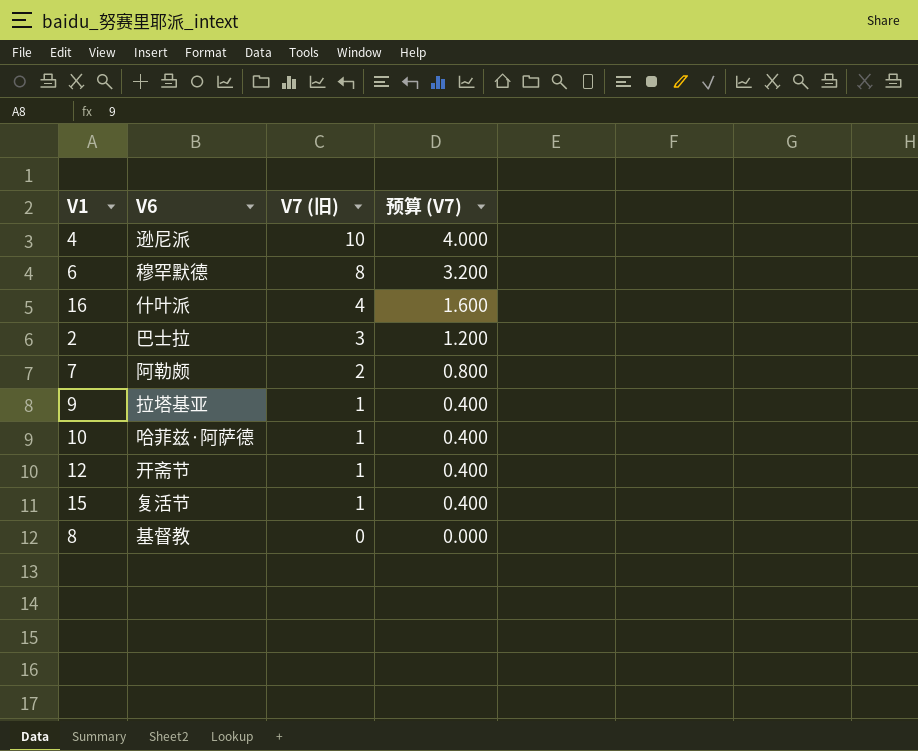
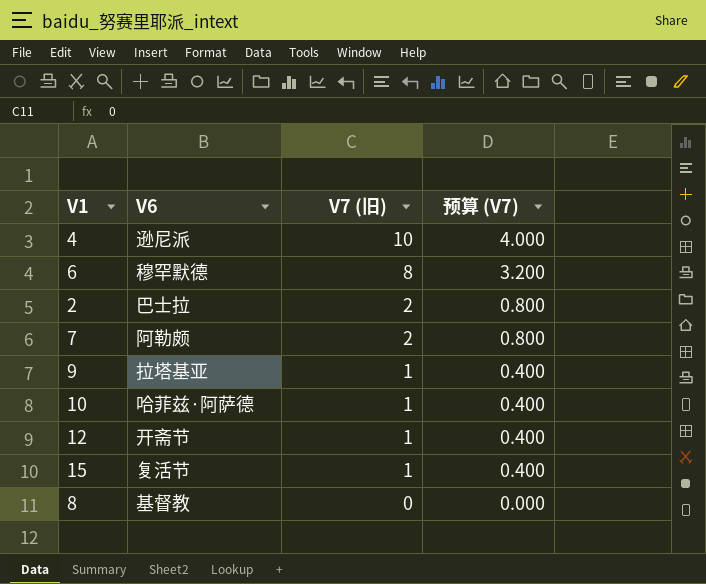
row 16: 什叶派 | 4 | 1.600 -> none
2 | V7 (旧): 3 -> 2
2 | 预算 (V7): 1.200 -> 0.800

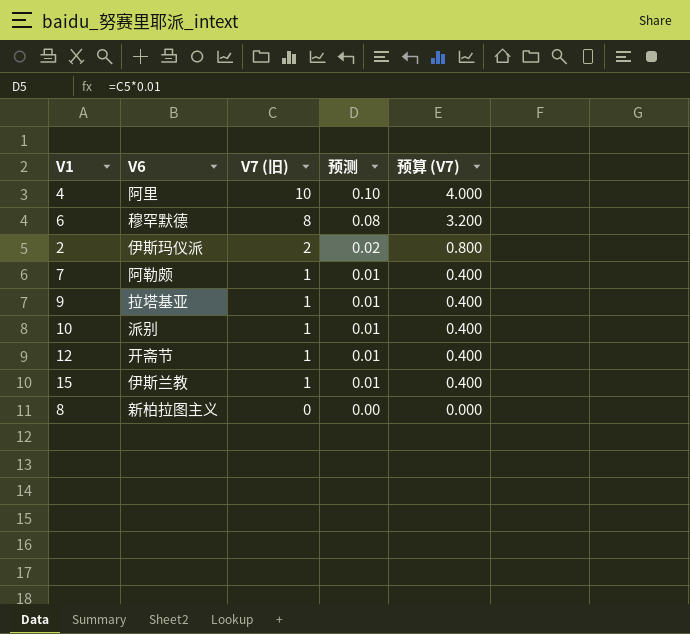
column 预测 | formula: none -> [V7 (旧)] * 0.01
4 | V6: 逊尼派 -> 阿里
2 | V6: 巴士拉 -> 伊斯玛仪派
7 | V7 (旧): 2 -> 1
7 | 预算 (V7): 0.800 -> 0.400
10 | V6: 哈菲兹·阿萨德 -> 派别
15 | V6: 复活节 -> 伊斯兰教
8 | V6: 基督教 -> 新柏拉图主义

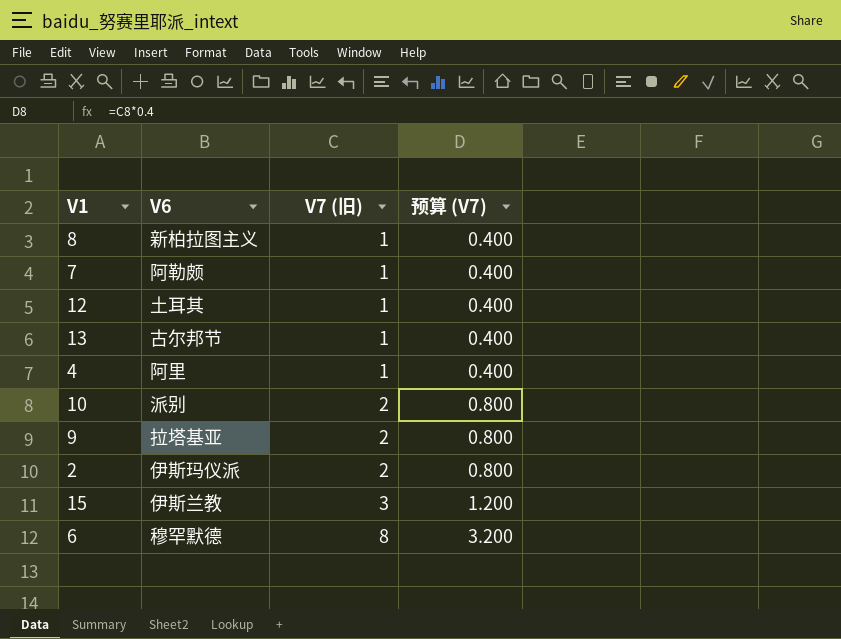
row order: V7 (旧) descending -> V7 (旧) ascending
column 预测 | formula: [V7 (旧)] * 0.01 -> none
8 | V7 (旧): 0 -> 1
8 | 预算 (V7): 0.000 -> 0.400
12 | V6: 开斋节 -> 土耳其
row 13: none -> 古尔邦节 | 1 | 0.400
4 | V7 (旧): 10 -> 1
4 | 预算 (V7): 4.000 -> 0.400
10 | V7 (旧): 1 -> 2
10 | 预算 (V7): 0.400 -> 0.800
9 | V7 (旧): 1 -> 2
9 | 预算 (V7): 0.400 -> 0.800
15 | V7 (旧): 1 -> 3
15 | 预算 (V7): 0.400 -> 1.200

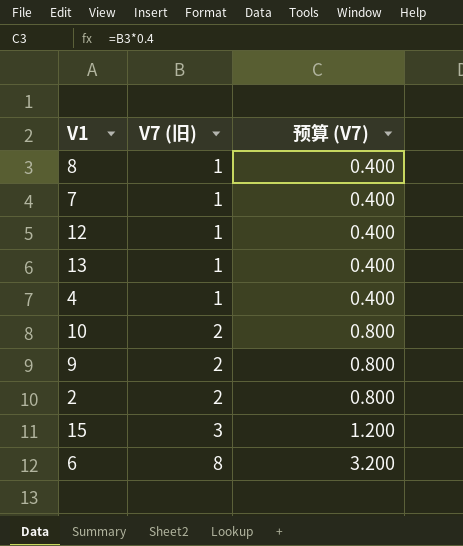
column V6 | position: 2 -> none

